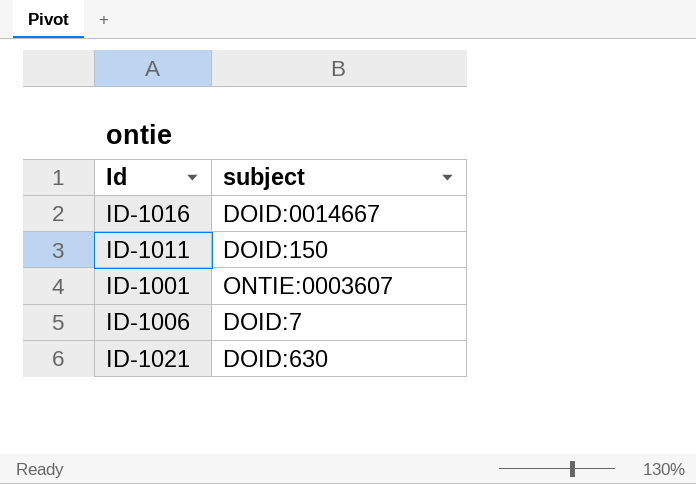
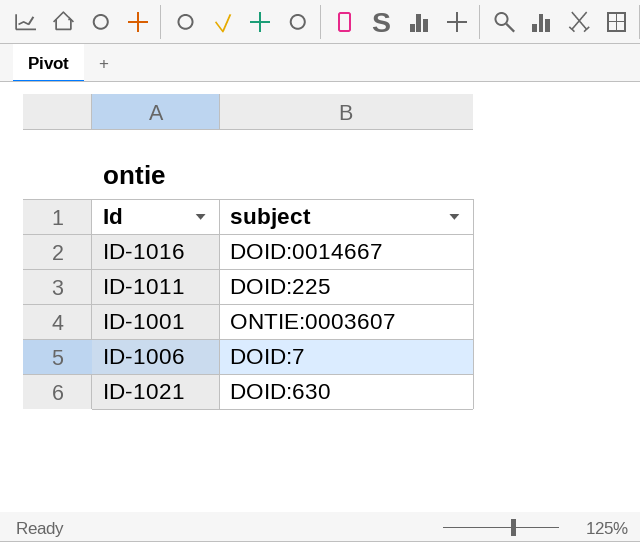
ID-1011 | subject: DOID:150 -> DOID:225

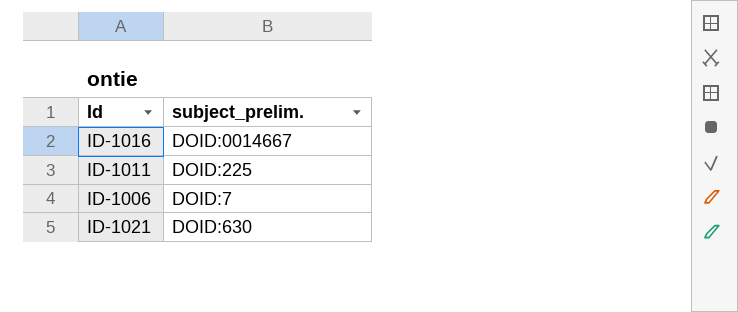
column name: subject -> subject_prelim.
row ID-1001: ONTIE:0003607 -> none

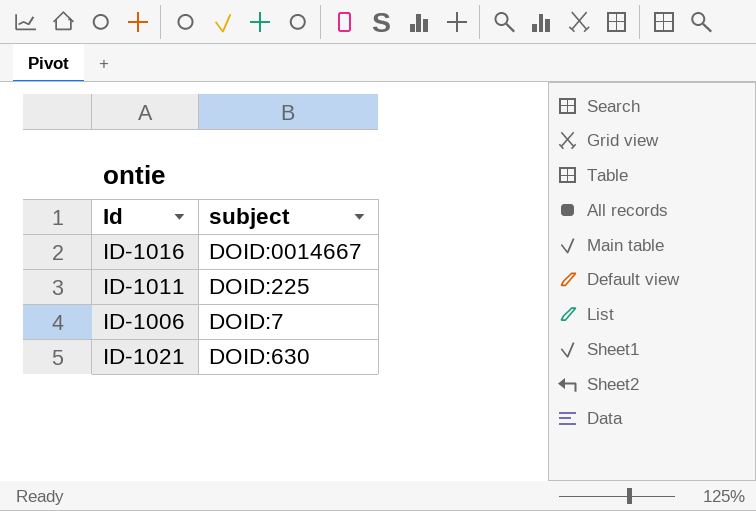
column name: subject_prelim. -> subject

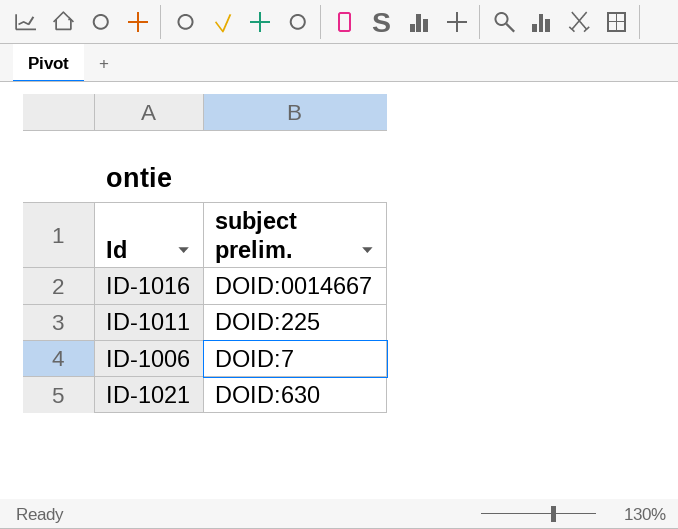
column name: subject -> subject prelim.

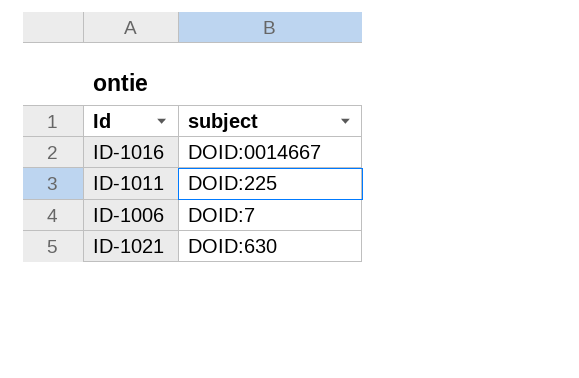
column name: subject prelim. -> subject

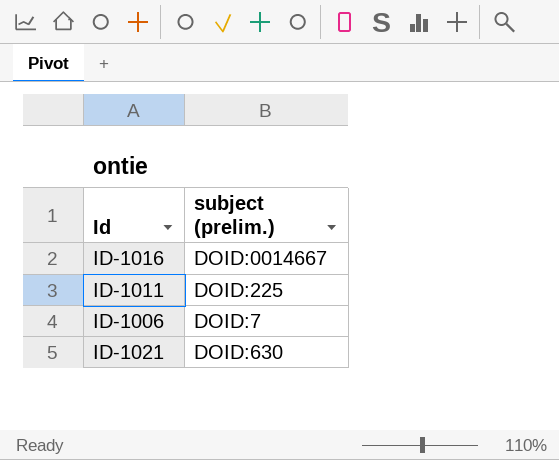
column name: subject -> subject (prelim.)

